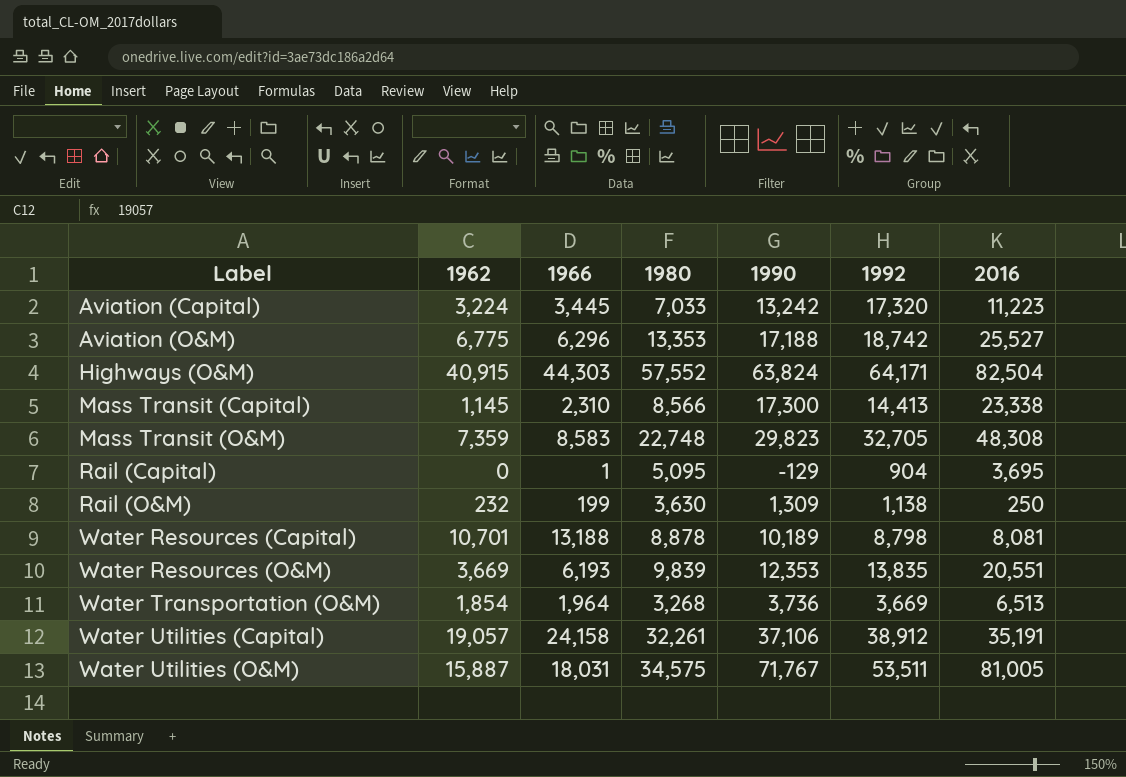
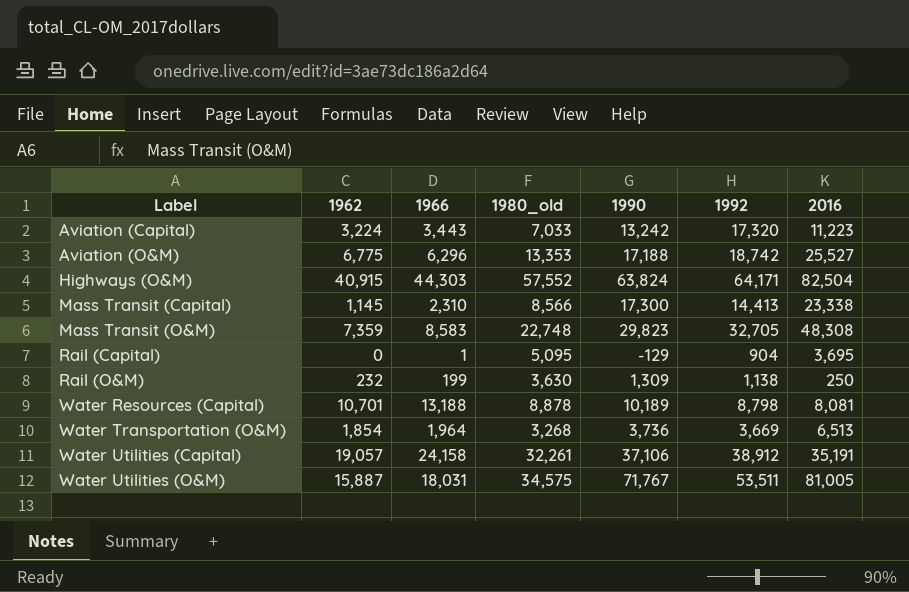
column name: 1980 -> 1980_old
row Water Resources (O&M): 3,669 | 6,193 | 9,839 | 12,353 | 13,835 | 20,551 -> none
Aviation (Capital) | 1966: 3,445 -> 3,443

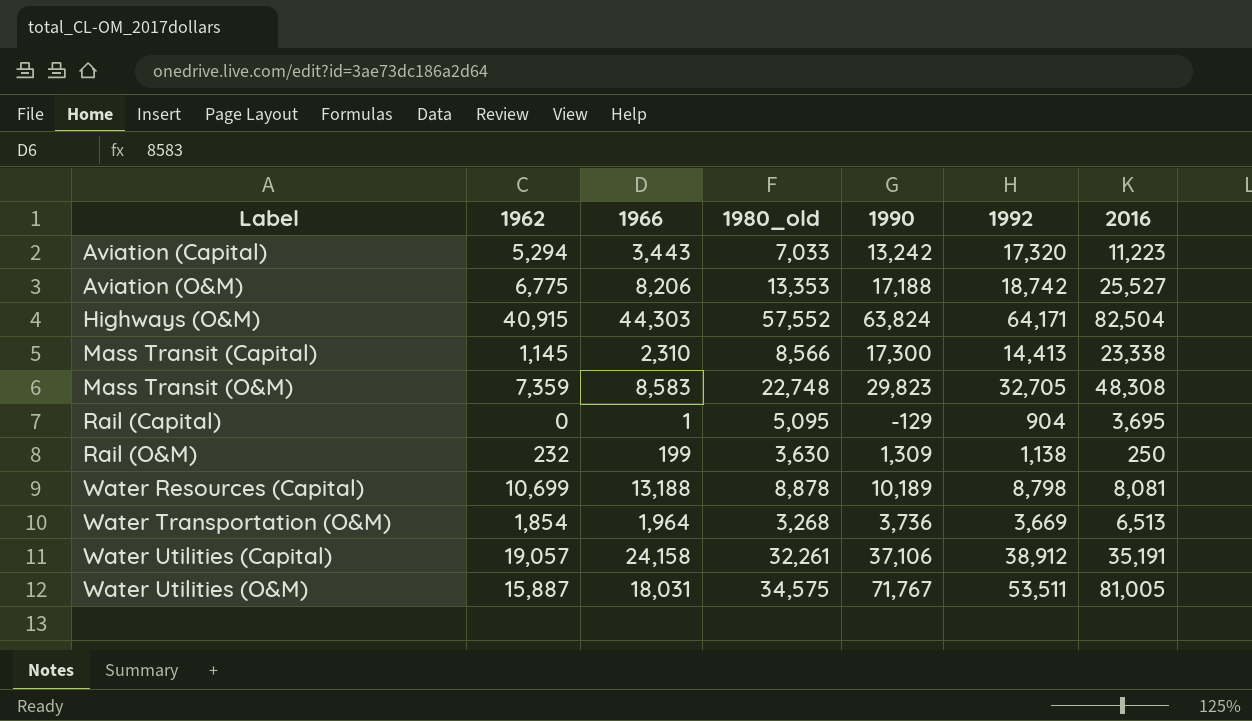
Aviation (Capital) | 1962: 3,224 -> 5,294
Aviation (O&M) | 1966: 6,296 -> 8,206
Water Resources (Capital) | 1962: 10,701 -> 10,699

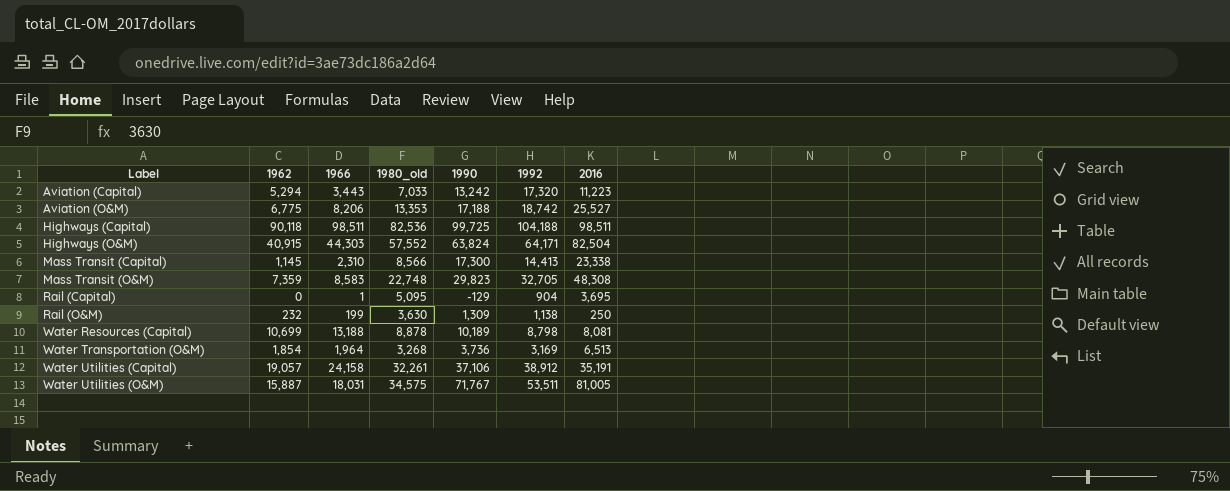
row Highways (Capital): none -> 90,118 | 98,511 | 82,536 | 99,725 | 104,188 | 98,511
Water Transportation (O&M) | 1992: 3,669 -> 3,169

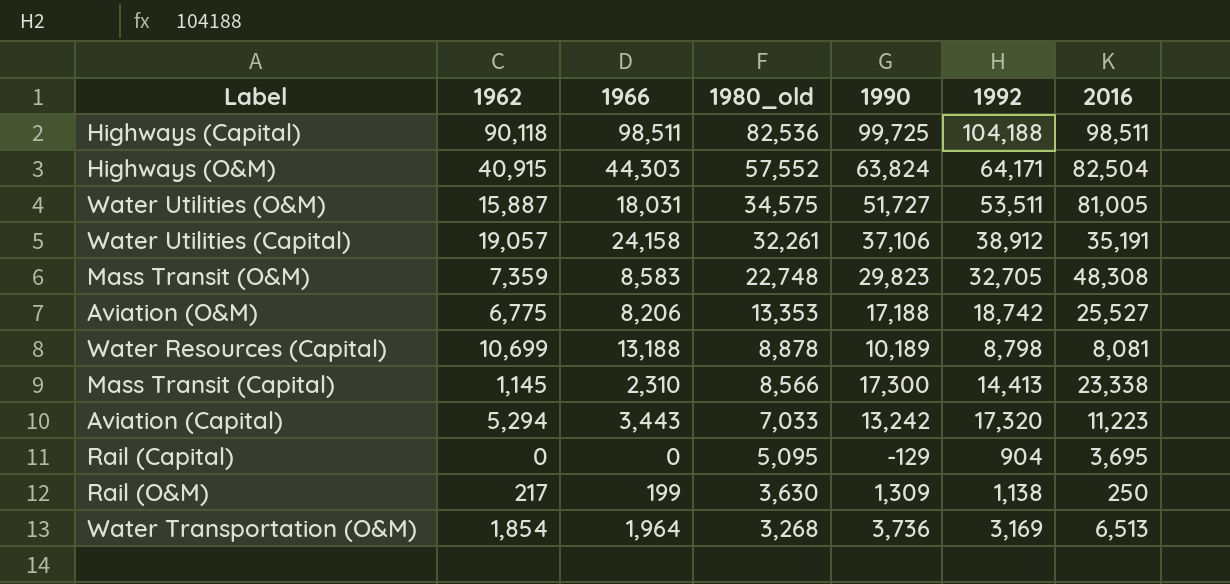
row order: Label ascending -> 1980_old descending
Water Utilities (O&M) | 1990: 71,767 -> 51,727
Rail (Capital) | 1966: 1 -> 0
Rail (O&M) | 1962: 232 -> 217

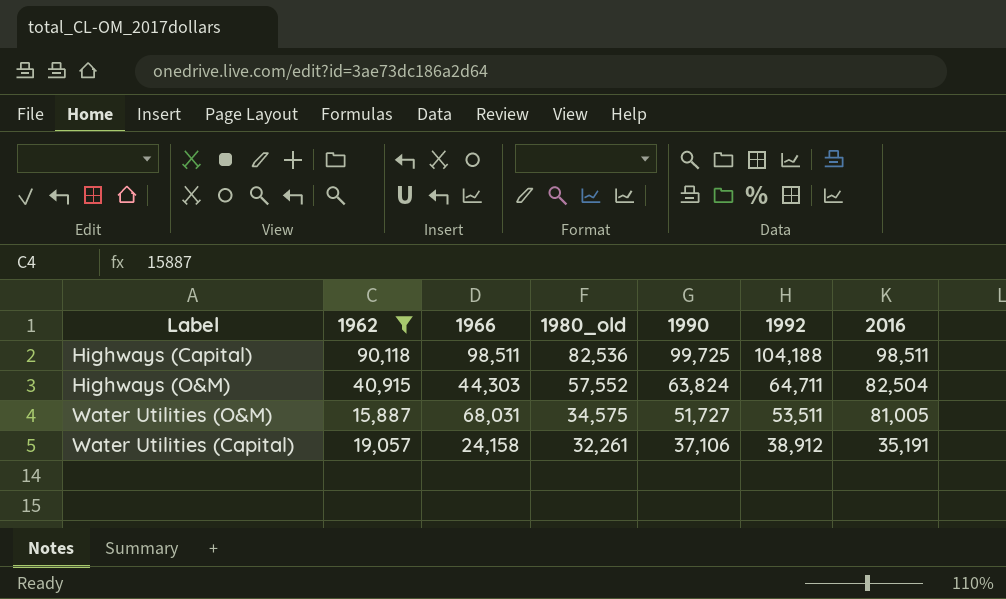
filter: none -> 1962 >= 15,887
Highways (O&M) | 1992: 64,171 -> 64,711
Water Utilities (O&M) | 1966: 18,031 -> 68,031

